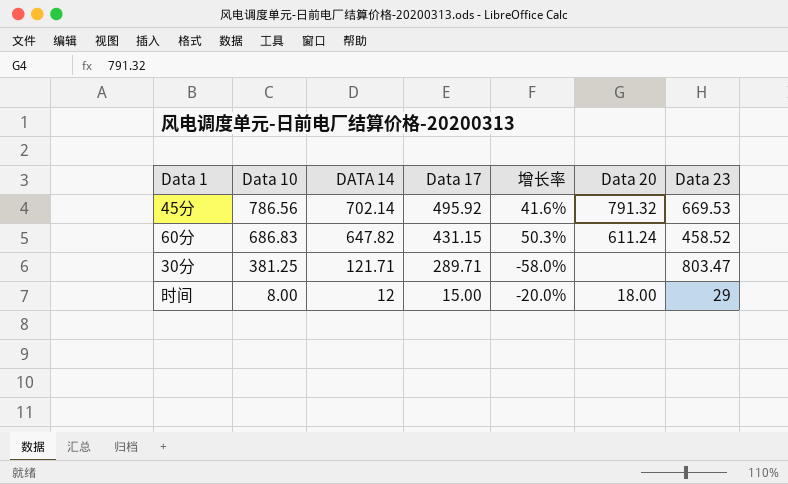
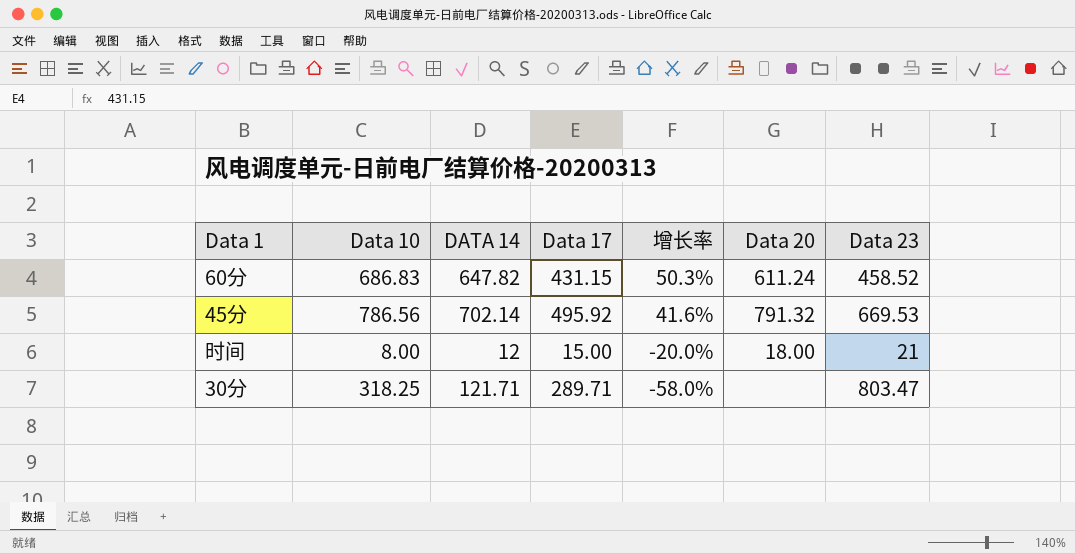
row order: Data 10 descending -> 增长率 descending
时间 | Data 23: 29 -> 21
30分 | Data 10: 381.25 -> 318.25

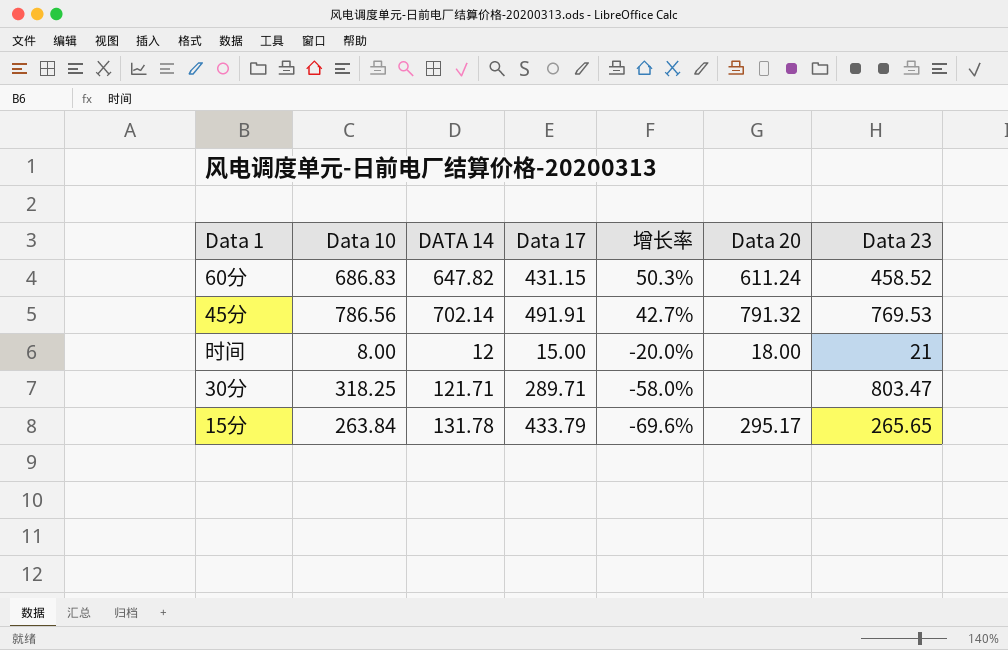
45分 | Data 17: 495.92 -> 491.91
45分 | 增长率: 41.6% -> 42.7%
45分 | Data 23: 669.53 -> 769.53
row 15分: none -> 263.84 | 131.78 | 433.79 | -69.6% | 295.17 | 265.65

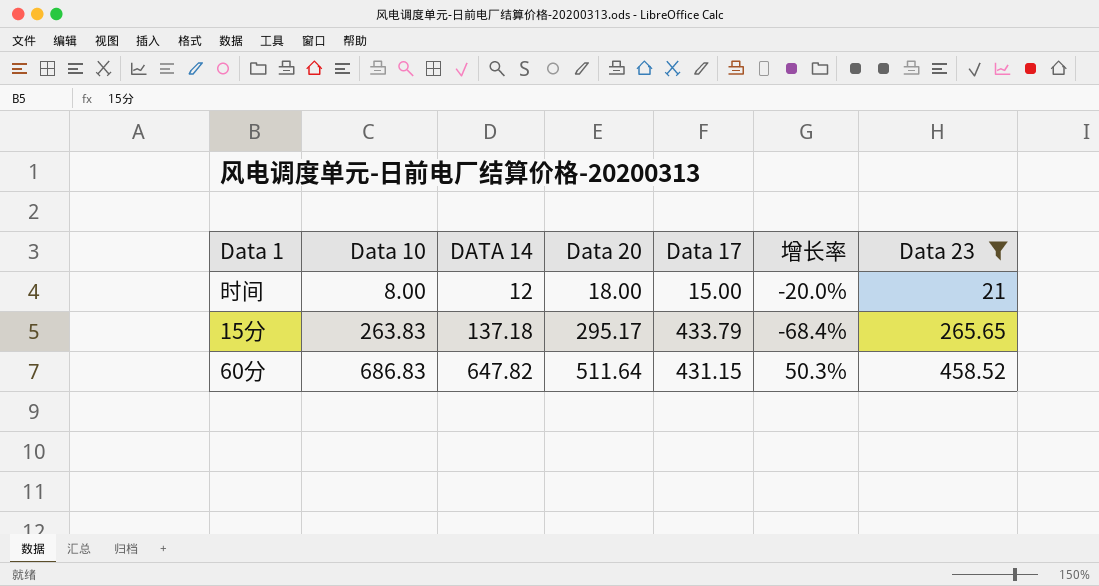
filter: none -> Data 23 <= 458.52
row order: 增长率 descending -> Data 10 ascending
column Data 20 | position: 6 -> 4
15分 | Data 10: 263.84 -> 263.83
15分 | DATA 14: 131.78 -> 137.18
15分 | 增长率: -69.6% -> -68.4%
60分 | Data 20: 611.24 -> 511.64

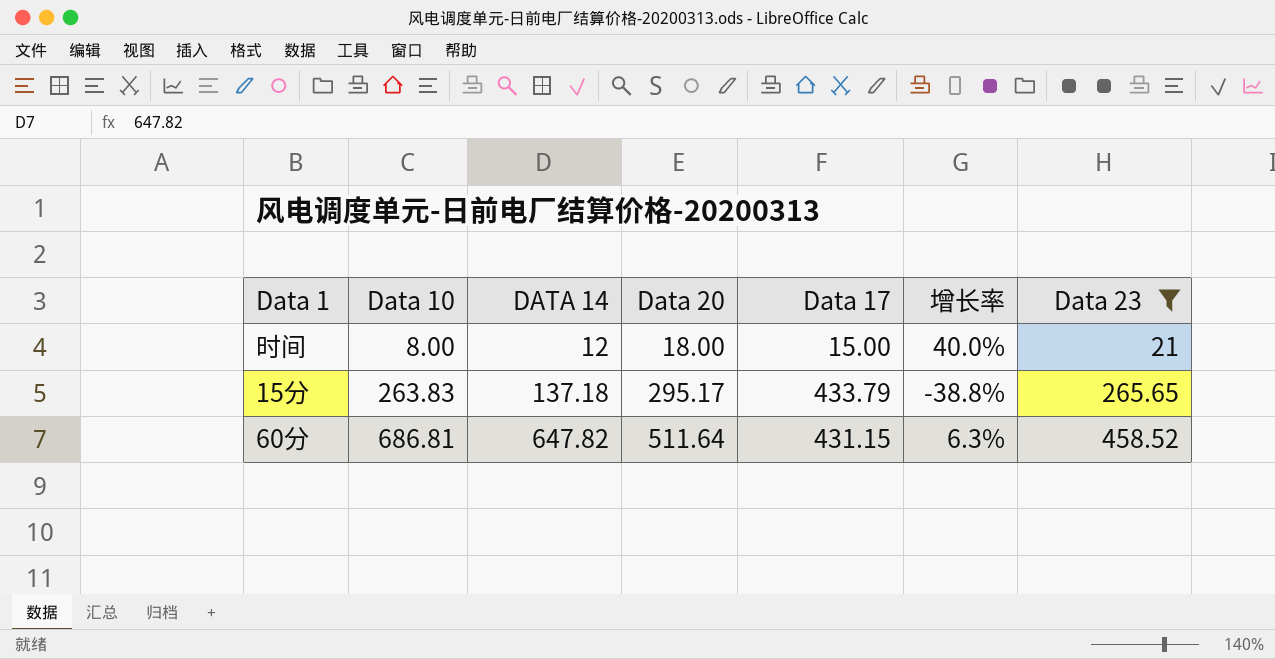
column 增长率 | formula: ([DATA 14] - [Data 17]) / [Data 17] -> ([Data 23] - [Data 17]) / [Data 17]
60分 | Data 10: 686.83 -> 686.81

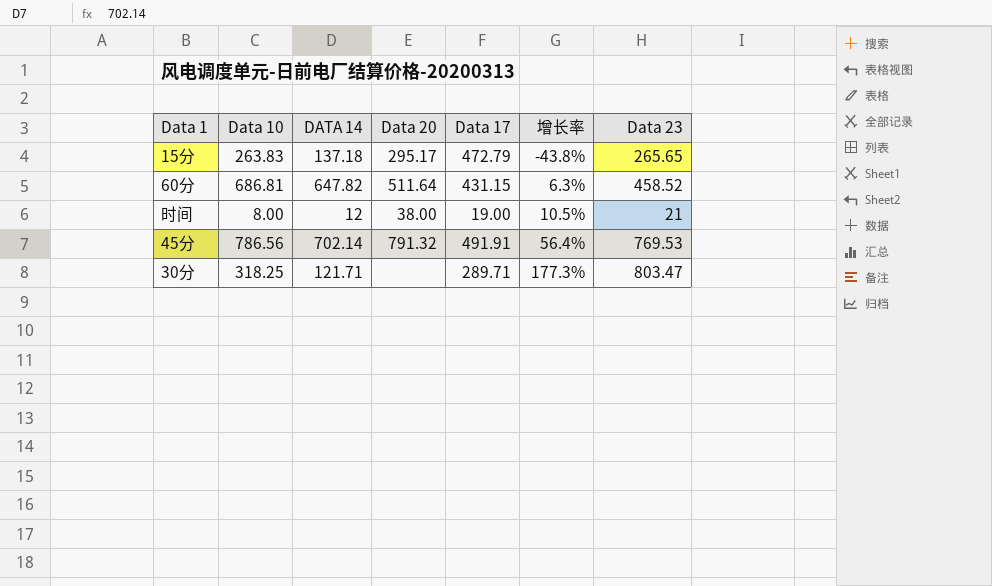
filter: Data 23 <= 458.52 -> none
row order: Data 10 ascending -> 增长率 ascending
15分 | Data 17: 433.79 -> 472.79
15分 | 增长率: -38.8% -> -43.8%
时间 | Data 20: 18.00 -> 38.00
时间 | Data 17: 15.00 -> 19.00
时间 | 增长率: 40.0% -> 10.5%

